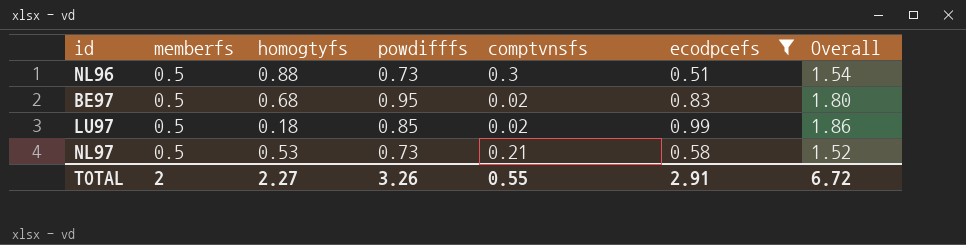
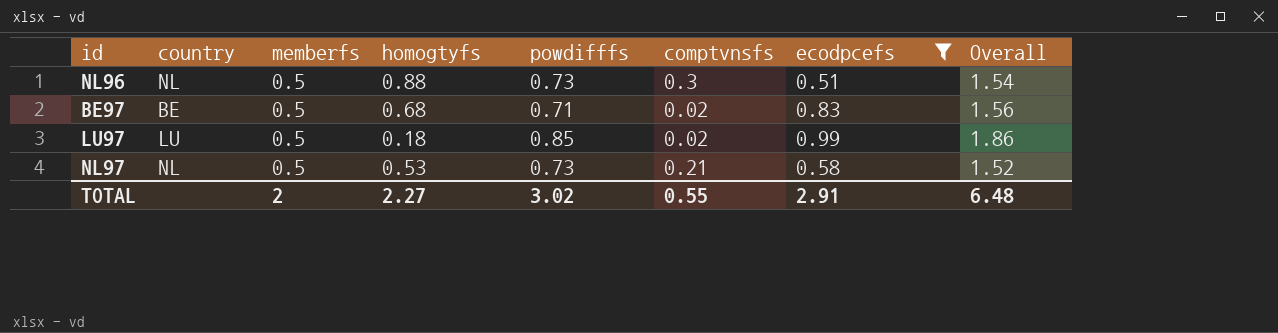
column country | position: none -> 2
BE97 | powdifffs: 0.95 -> 0.71
BE97 | Overall: 1.80 -> 1.56
TOTAL | powdifffs: 3.26 -> 3.02
TOTAL | Overall: 6.72 -> 6.48

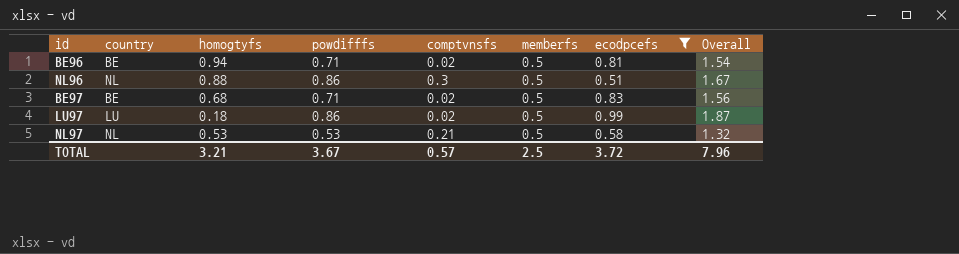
column memberfs | position: 3 -> 6
row BE96: none -> BE | 0.94 | 0.71 | 0.02 | 0.5 | 0.81 | 1.54
NL96 | powdifffs: 0.73 -> 0.86
NL96 | Overall: 1.54 -> 1.67
LU97 | powdifffs: 0.85 -> 0.86
LU97 | Overall: 1.86 -> 1.87
NL97 | powdifffs: 0.73 -> 0.53
NL97 | Overall: 1.52 -> 1.32
TOTAL | homogtyfs: 2.27 -> 3.21
TOTAL | powdifffs: 3.02 -> 3.67
TOTAL | comptvnsfs: 0.55 -> 0.57
TOTAL | memberfs: 2 -> 2.5
TOTAL | ecodpcefs: 2.91 -> 3.72
TOTAL | Overall: 6.48 -> 7.96

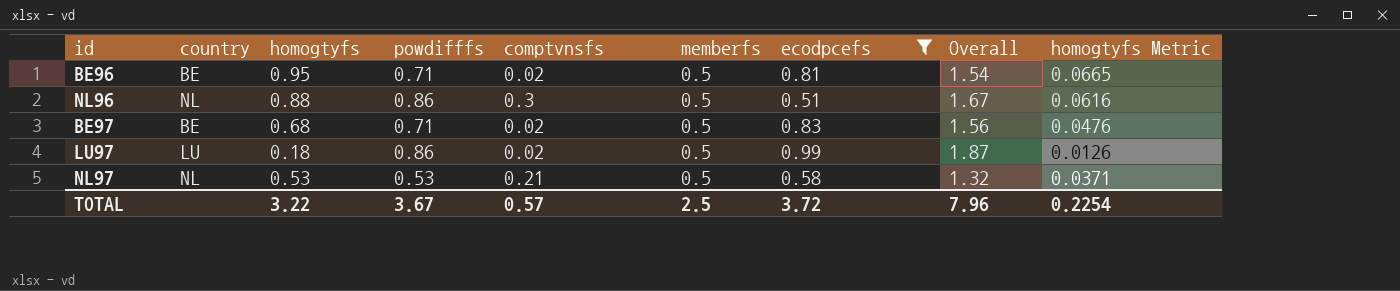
column homogtyfs Metric | formula: none -> [homogtyfs] * 0.07
BE96 | homogtyfs: 0.94 -> 0.95
TOTAL | homogtyfs: 3.21 -> 3.22

